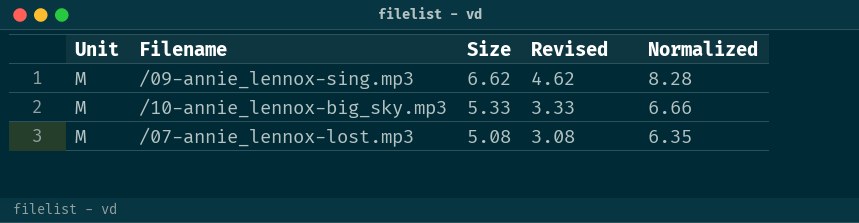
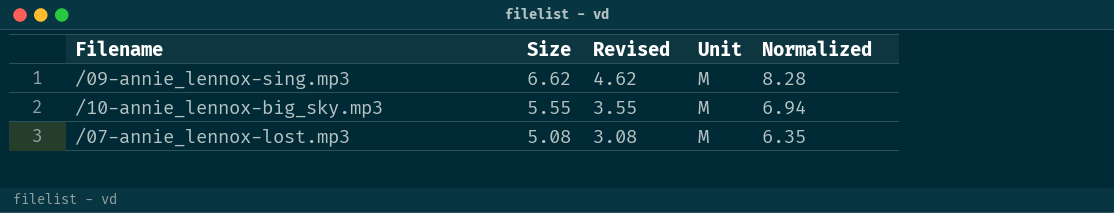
column Unit | position: 1 -> 4
/10-annie_lennox-big_sky.mp3 | Size: 5.33 -> 5.55
/10-annie_lennox-big_sky.mp3 | Revised: 3.33 -> 3.55
/10-annie_lennox-big_sky.mp3 | Normalized: 6.66 -> 6.94

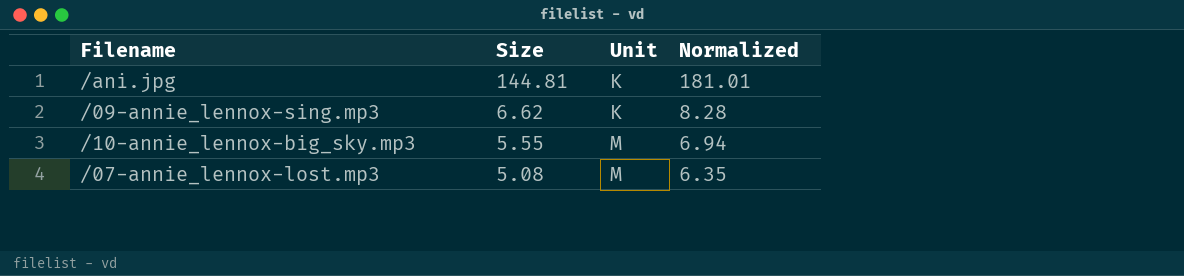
column Revised | formula: [Size] - 2 -> none
row /ani.jpg: none -> 144.81 | K | 181.01
/09-annie_lennox-sing.mp3 | Unit: M -> K

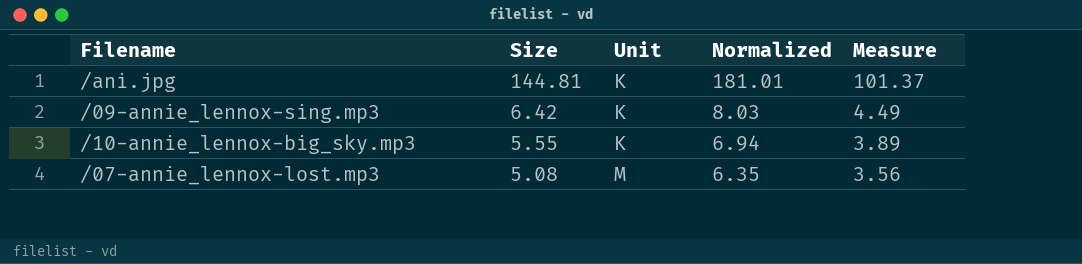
column Measure | formula: none -> [Size] * 0.7
/09-annie_lennox-sing.mp3 | Size: 6.62 -> 6.42
/09-annie_lennox-sing.mp3 | Normalized: 8.28 -> 8.03
/10-annie_lennox-big_sky.mp3 | Unit: M -> K

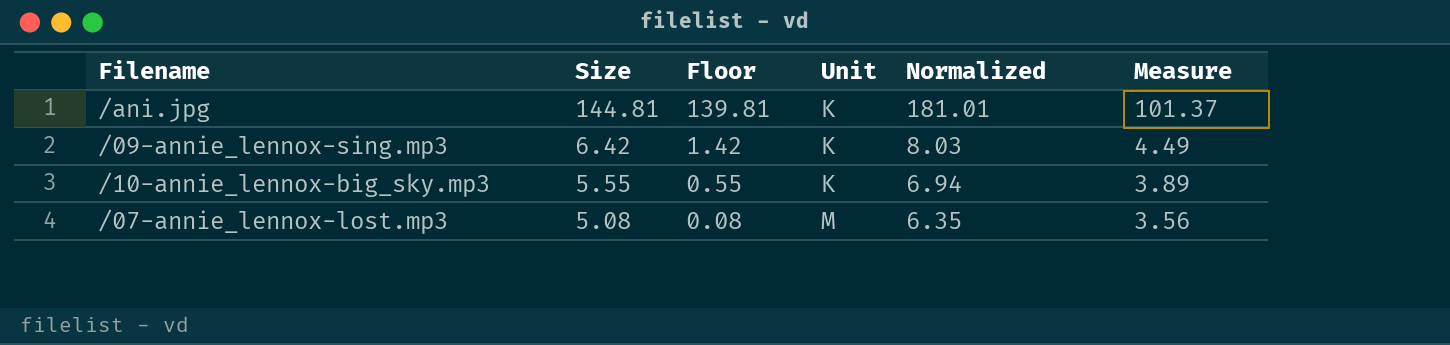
column Floor | formula: none -> [Size] - 5

